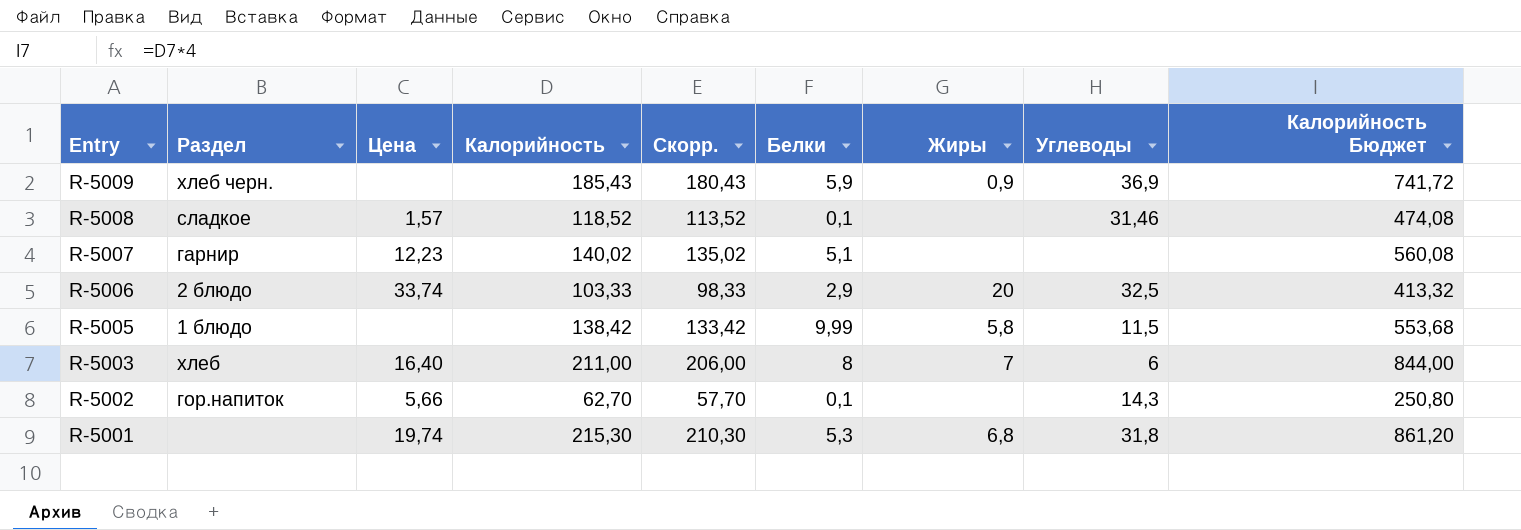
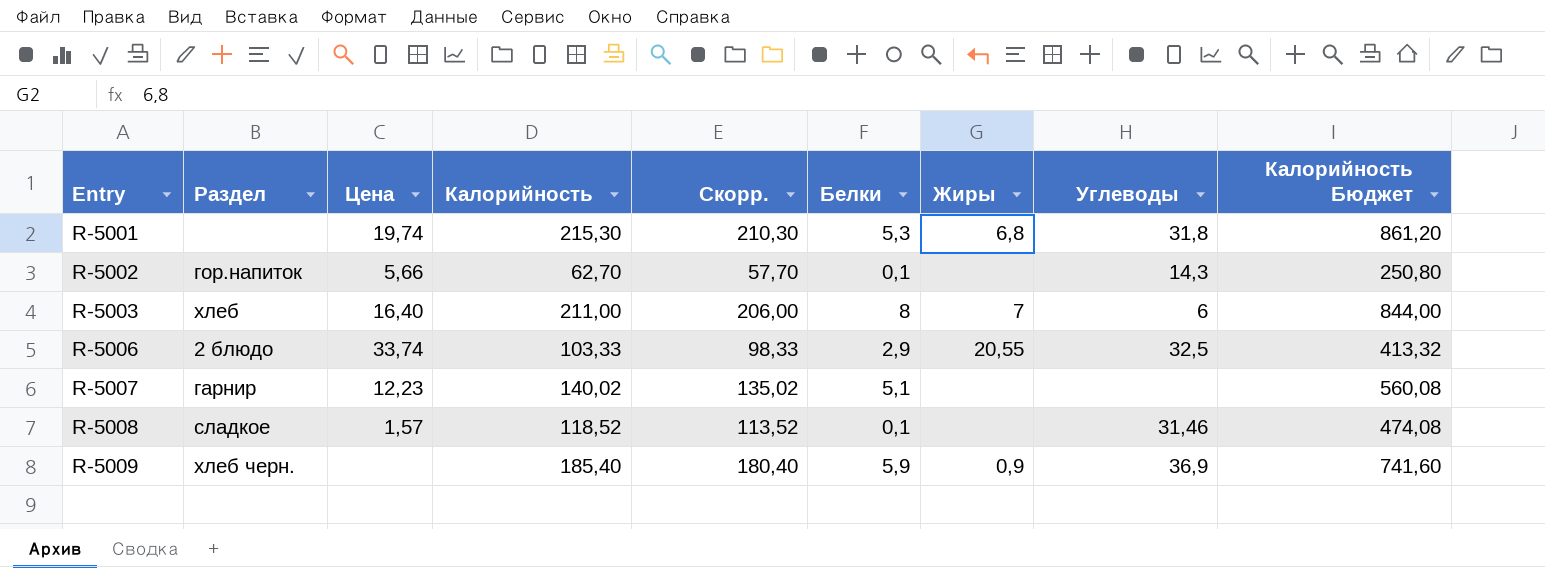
row order: Entry descending -> Entry ascending
row R-5005: 1 блюдо | none | 138,42 | 133,42 | 9,99 | 5,8 | 11,5 | 553,68 -> none
R-5006 | Жиры: 20 -> 20,55
R-5009 | Калорийность: 185,43 -> 185,40
R-5009 | Скорр.: 180,43 -> 180,40
R-5009 | Калорийность Бюджет: 741,72 -> 741,60

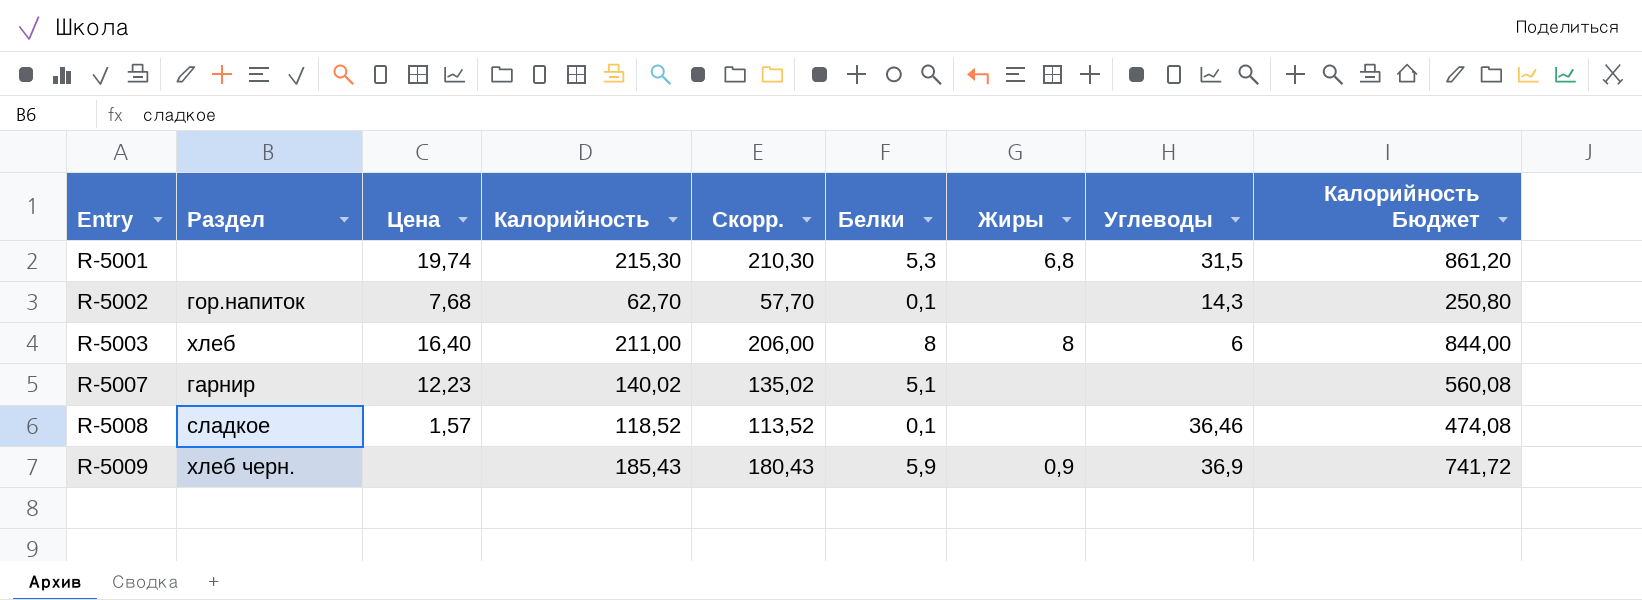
row R-5006: 2 блюдо | 33,74 | 103,33 | 98,33 | 2,9 | 20,55 | 32,5 | 413,32 -> none
R-5001 | Углеводы: 31,8 -> 31,5
R-5002 | Цена: 5,66 -> 7,68
R-5003 | Жиры: 7 -> 8
R-5008 | Углеводы: 31,46 -> 36,46
R-5009 | Калорийность: 185,40 -> 185,43
R-5009 | Скорр.: 180,40 -> 180,43
R-5009 | Калорийность Бюджет: 741,60 -> 741,72

